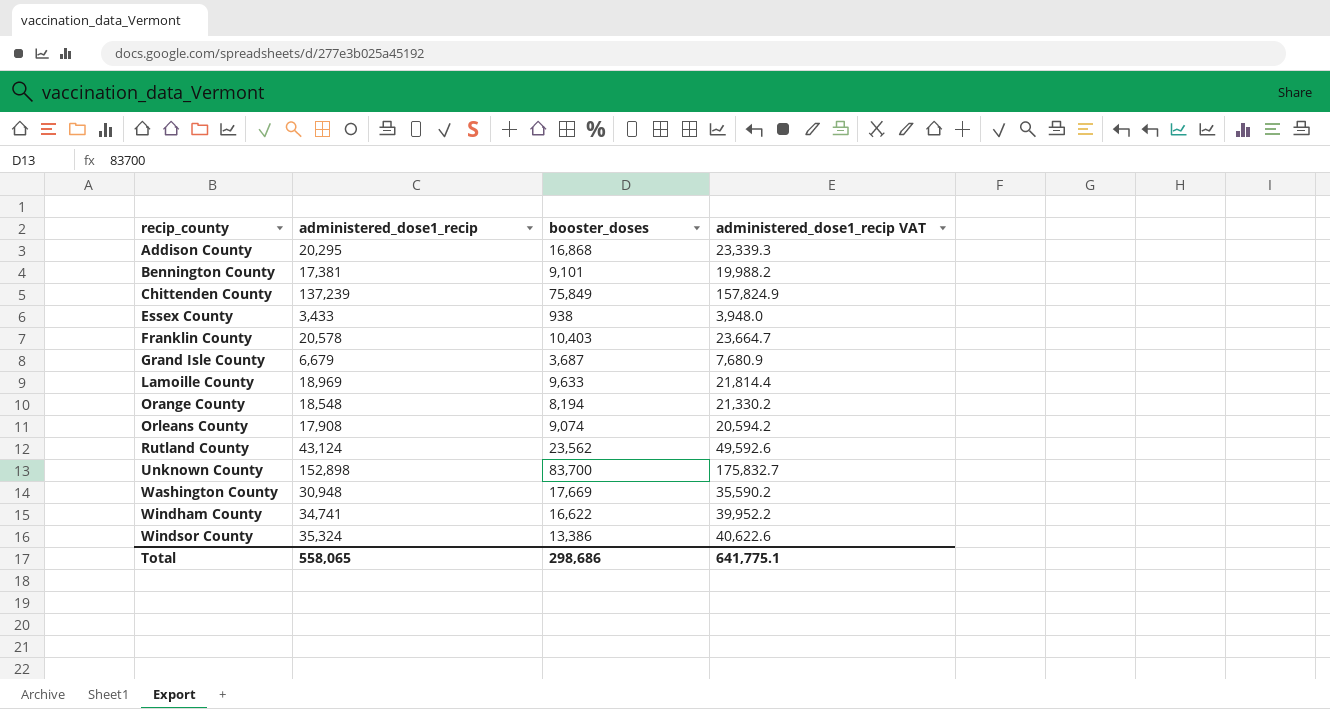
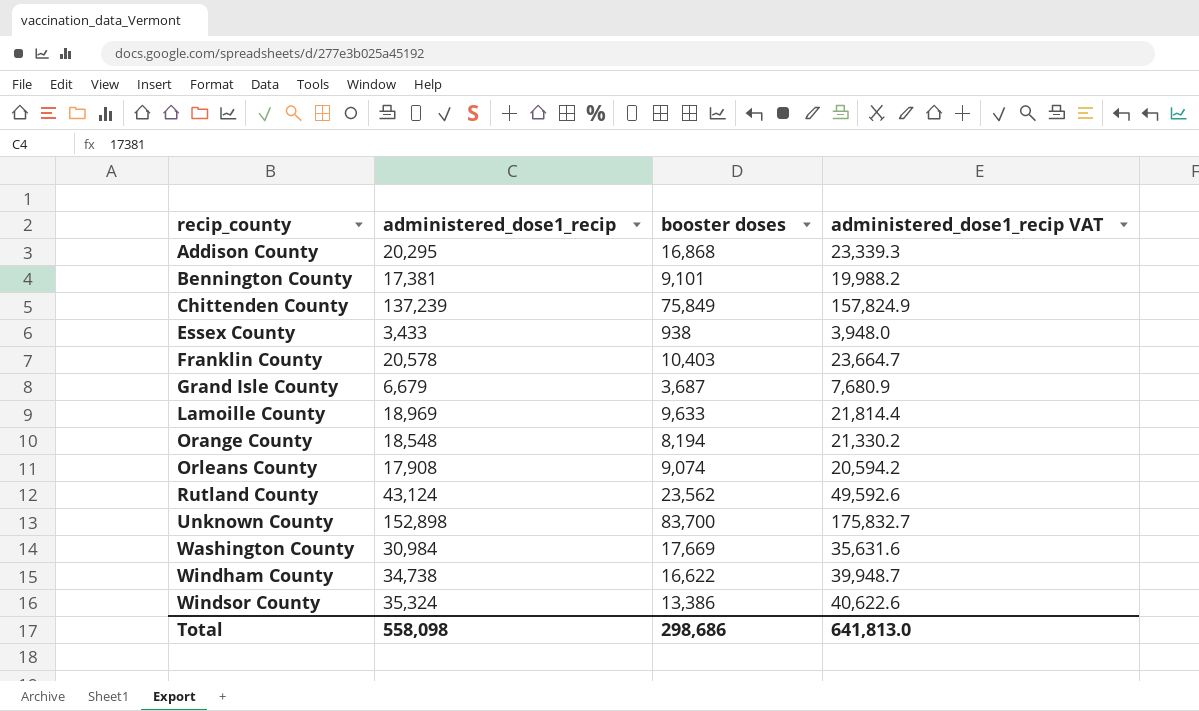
column name: booster_doses -> booster doses
Washington County | administered_dose1_recip: 30,948 -> 30,984
Washington County | administered_dose1_recip VAT: 35,590.2 -> 35,631.6
Windham County | administered_dose1_recip: 34,741 -> 34,738
Windham County | administered_dose1_recip VAT: 39,952.2 -> 39,948.7
Total | administered_dose1_recip: 558,065 -> 558,098
Total | administered_dose1_recip VAT: 641,775.1 -> 641,813.0

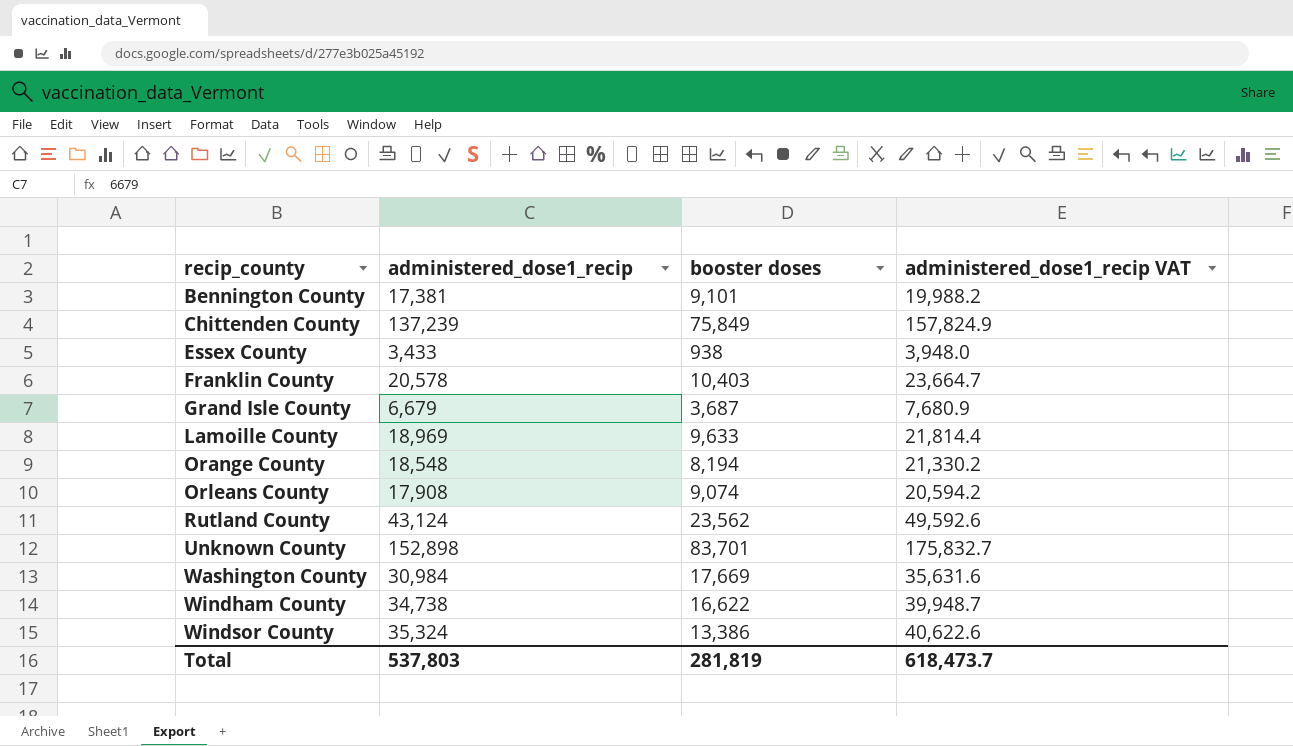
row Addison County: 20,295 | 16,868 | 23,339.3 -> none
Unknown County | booster doses: 83,700 -> 83,701
Total | administered_dose1_recip: 558,098 -> 537,803
Total | booster doses: 298,686 -> 281,819
Total | administered_dose1_recip VAT: 641,813.0 -> 618,473.7

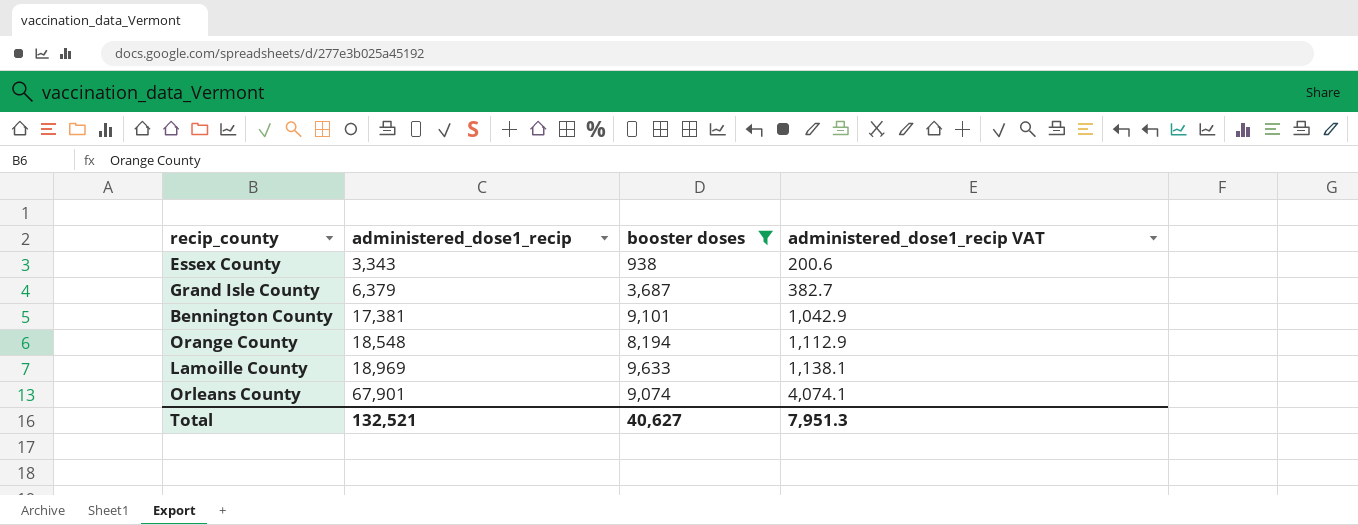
filter: none -> booster doses <= 9,633
row order: recip_county ascending -> administered_dose1_recip ascending
column administered_dose1_recip VAT | formula: [administered_dose1_recip] * 1.15 -> [administered_dose1_recip] * 0.06
Essex County | administered_dose1_recip: 3,433 -> 3,343
Grand Isle County | administered_dose1_recip: 6,679 -> 6,379
Orleans County | administered_dose1_recip: 17,908 -> 67,901
Total | administered_dose1_recip: 537,803 -> 132,521
Total | booster doses: 281,819 -> 40,627
Total | administered_dose1_recip VAT: 618,473.7 -> 7,951.3

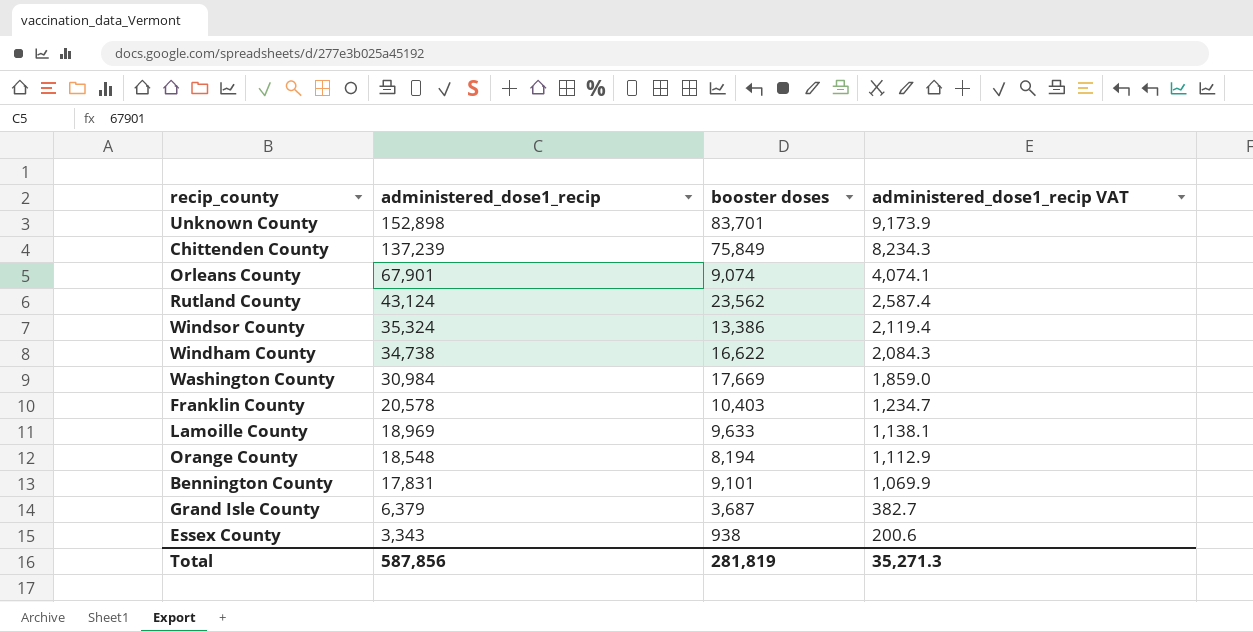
filter: booster doses <= 9,633 -> none
row order: administered_dose1_recip ascending -> administered_dose1_recip descending
Bennington County | administered_dose1_recip: 17,381 -> 17,831
Bennington County | administered_dose1_recip VAT: 1,042.9 -> 1,069.9
Total | administered_dose1_recip: 132,521 -> 587,856
Total | booster doses: 40,627 -> 281,819
Total | administered_dose1_recip VAT: 7,951.3 -> 35,271.3

